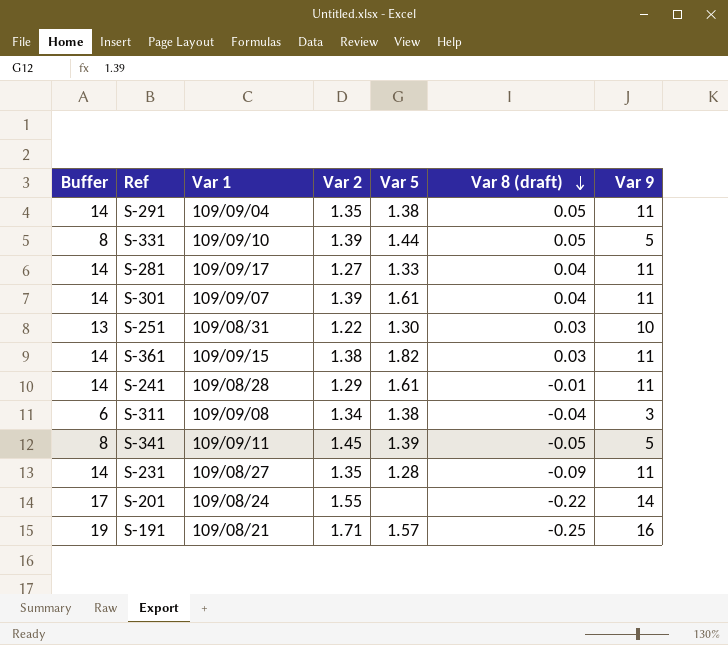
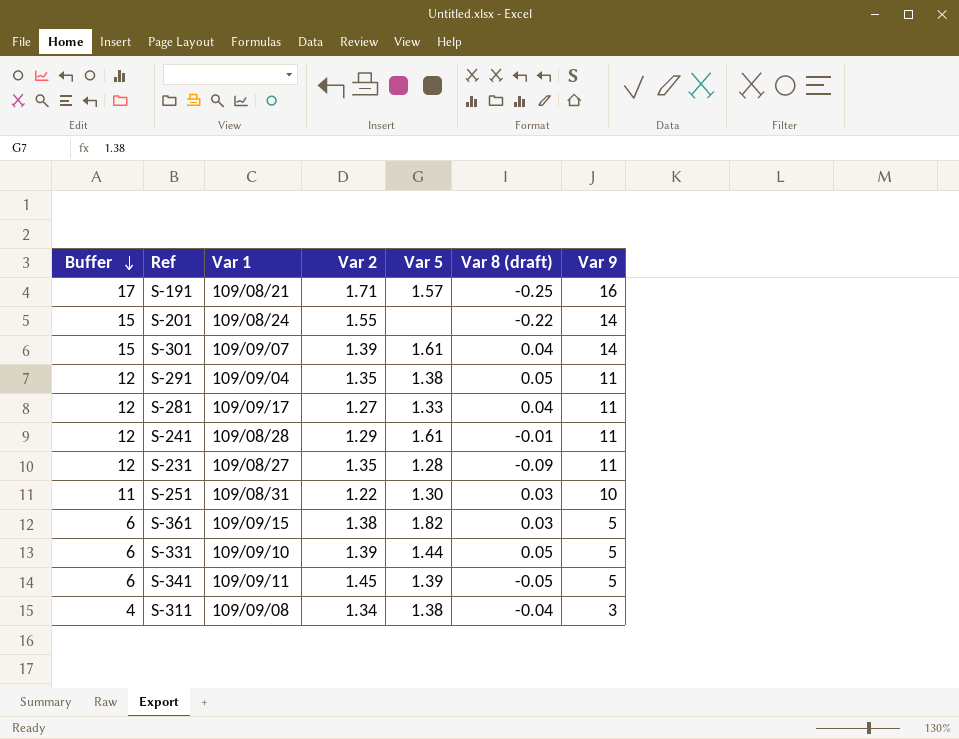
row order: Var 8 (draft) descending -> Buffer descending
column Buffer | formula: [Var 9] + 3 -> [Var 9] + 1
S-301 | Var 9: 11 -> 14
S-361 | Var 9: 11 -> 5

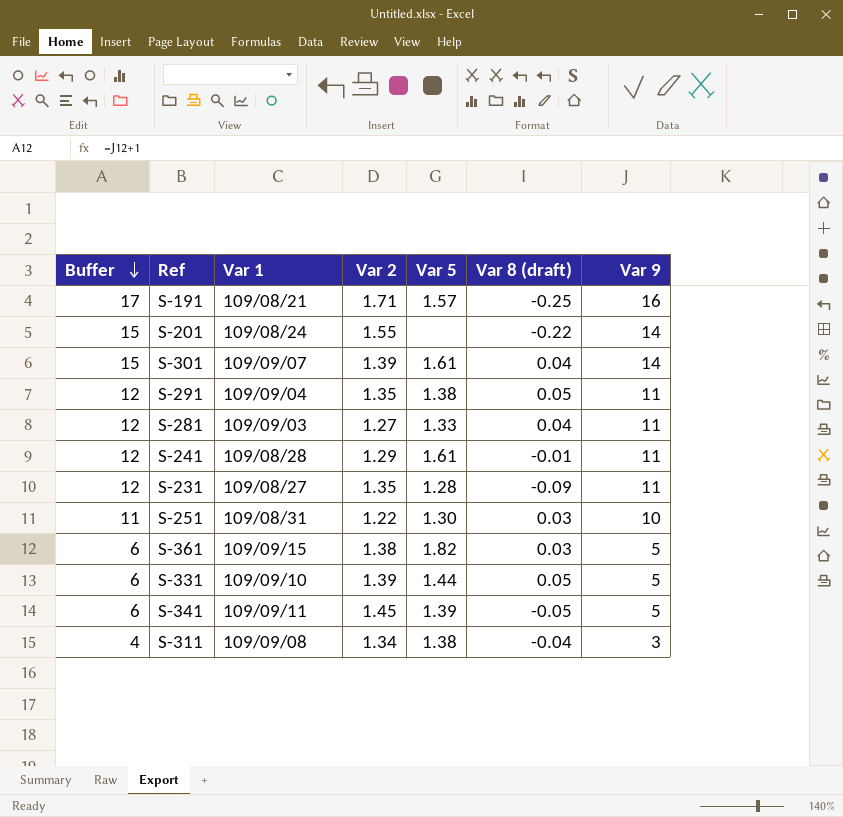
S-281 | Var 1: 109/09/17 -> 109/09/03

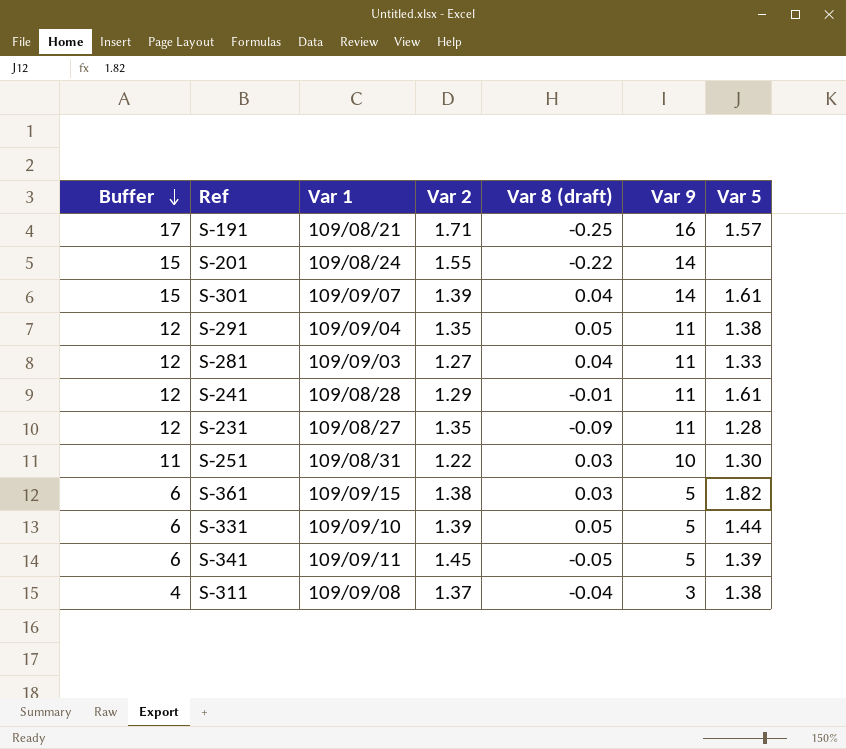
column Var 5 | position: 5 -> 7
S-311 | Var 2: 1.34 -> 1.37

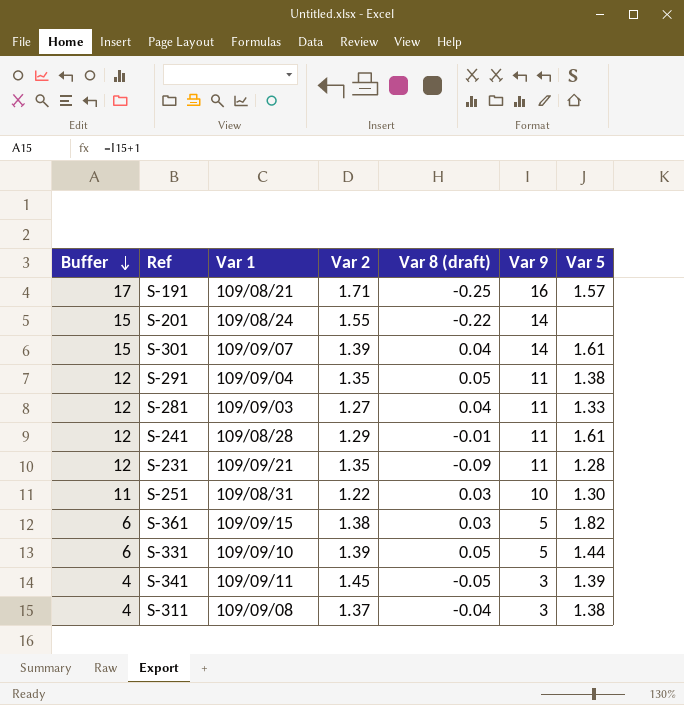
S-231 | Var 1: 109/08/27 -> 109/09/21
S-341 | Buffer: 6 -> 4
S-341 | Var 9: 5 -> 3

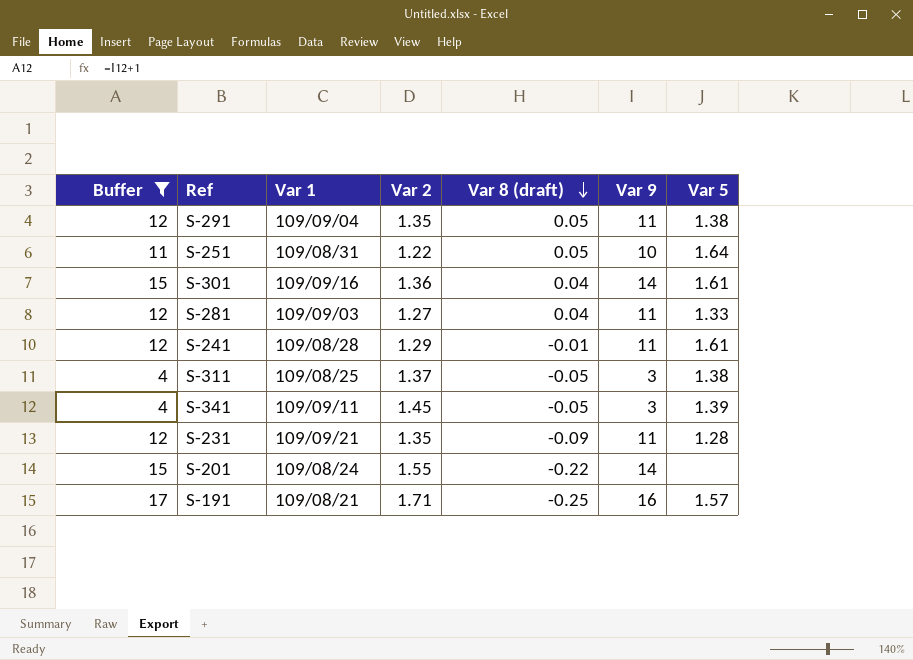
filter: none -> Buffer != 6
row order: Buffer descending -> Var 8 (draft) descending
S-251 | Var 8 (draft): 0.03 -> 0.05
S-251 | Var 5: 1.30 -> 1.64
S-301 | Var 1: 109/09/07 -> 109/09/16
S-301 | Var 2: 1.39 -> 1.36
S-311 | Var 1: 109/09/08 -> 109/08/25
S-311 | Var 8 (draft): -0.04 -> -0.05

